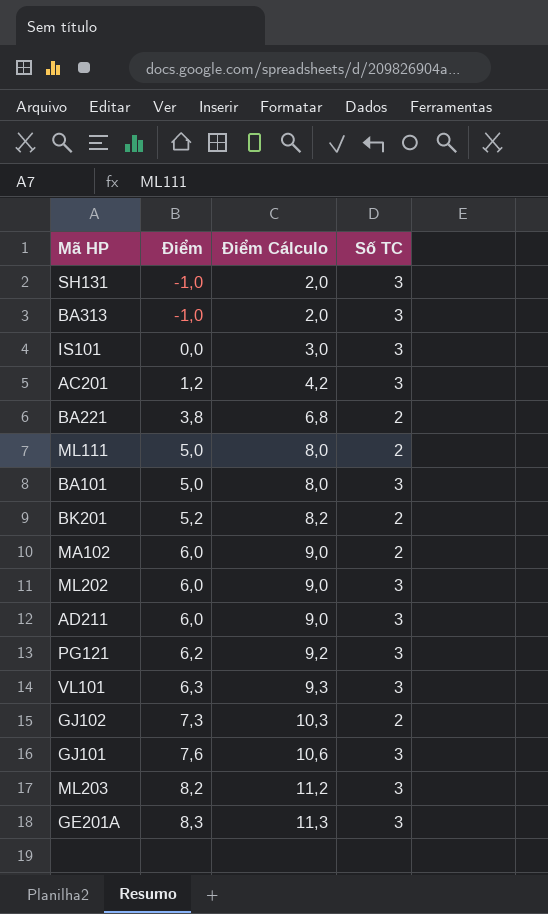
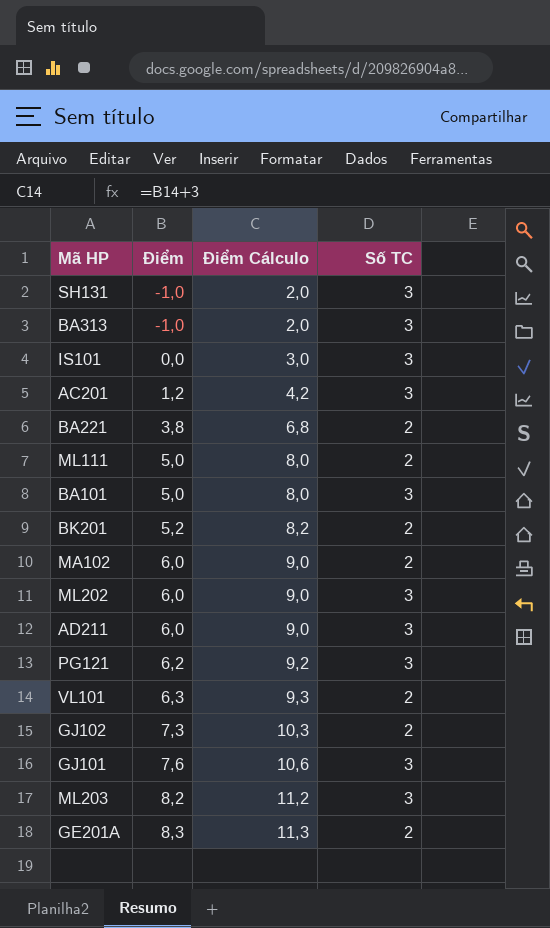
VL101 | Số TC: 3 -> 2
GE201A | Số TC: 3 -> 2

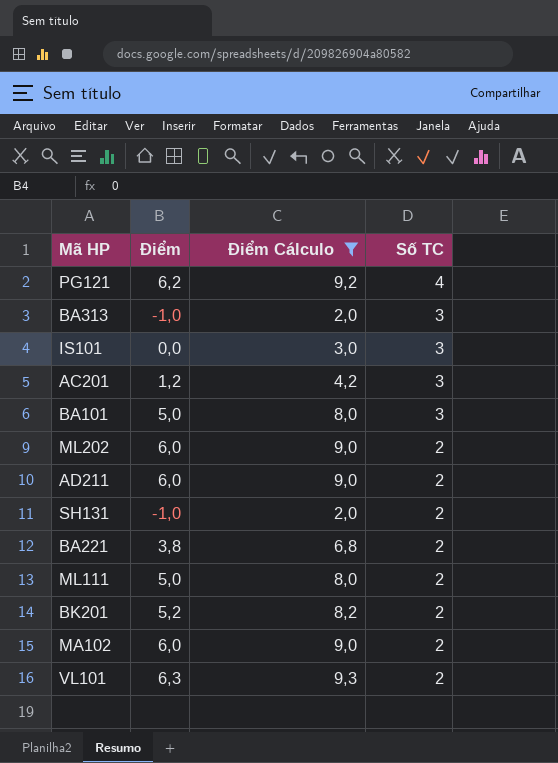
filter: none -> Điểm Cálculo <= 9,3
row order: Điểm ascending -> Số TC descending
PG121 | Số TC: 3 -> 4
ML202 | Số TC: 3 -> 2
AD211 | Số TC: 3 -> 2
SH131 | Số TC: 3 -> 2

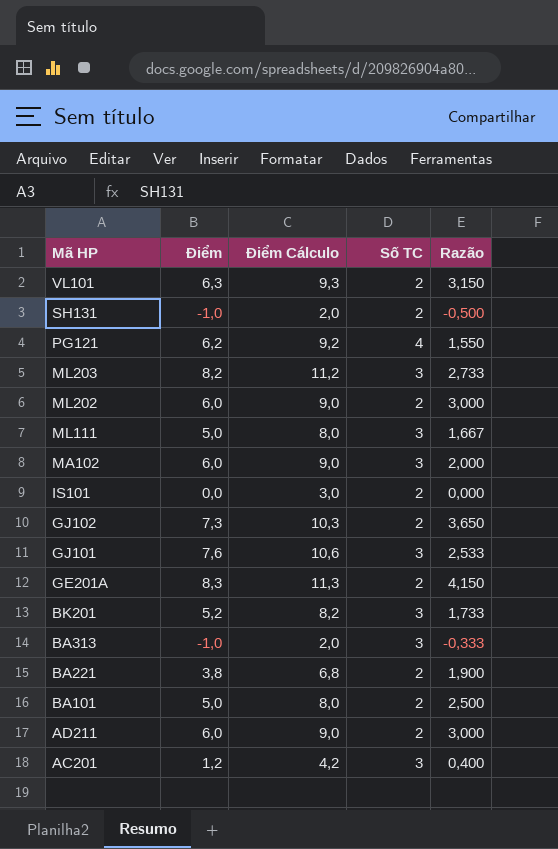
filter: Điểm Cálculo <= 9,3 -> none
row order: Số TC descending -> Mã HP descending
column Razão | formula: none -> [Điểm] / [Số TC]
ML111 | Số TC: 2 -> 3
MA102 | Số TC: 2 -> 3
IS101 | Số TC: 3 -> 2
BK201 | Số TC: 2 -> 3
BA101 | Số TC: 3 -> 2

